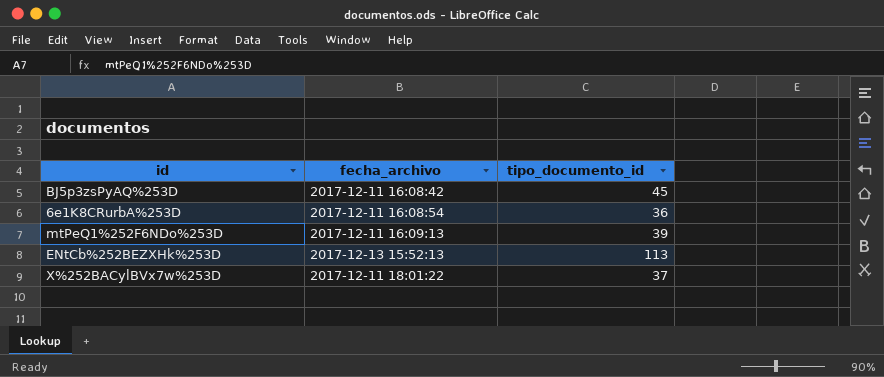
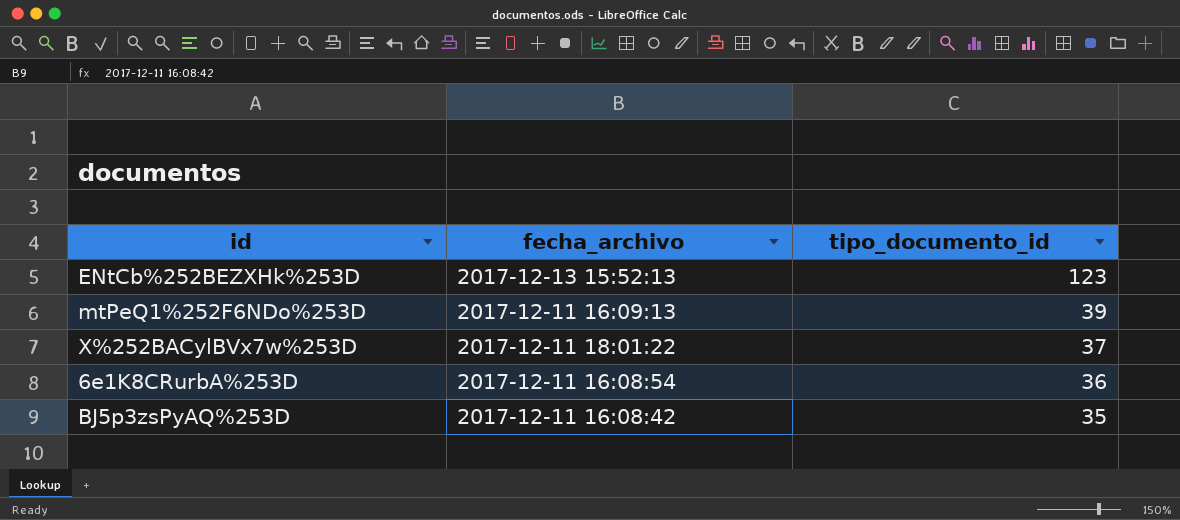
row order: none -> tipo_documento_id descending
ENtCb%252BEZXHk%253D | tipo_documento_id: 113 -> 123
BJ5p3zsPyAQ%253D | tipo_documento_id: 45 -> 35

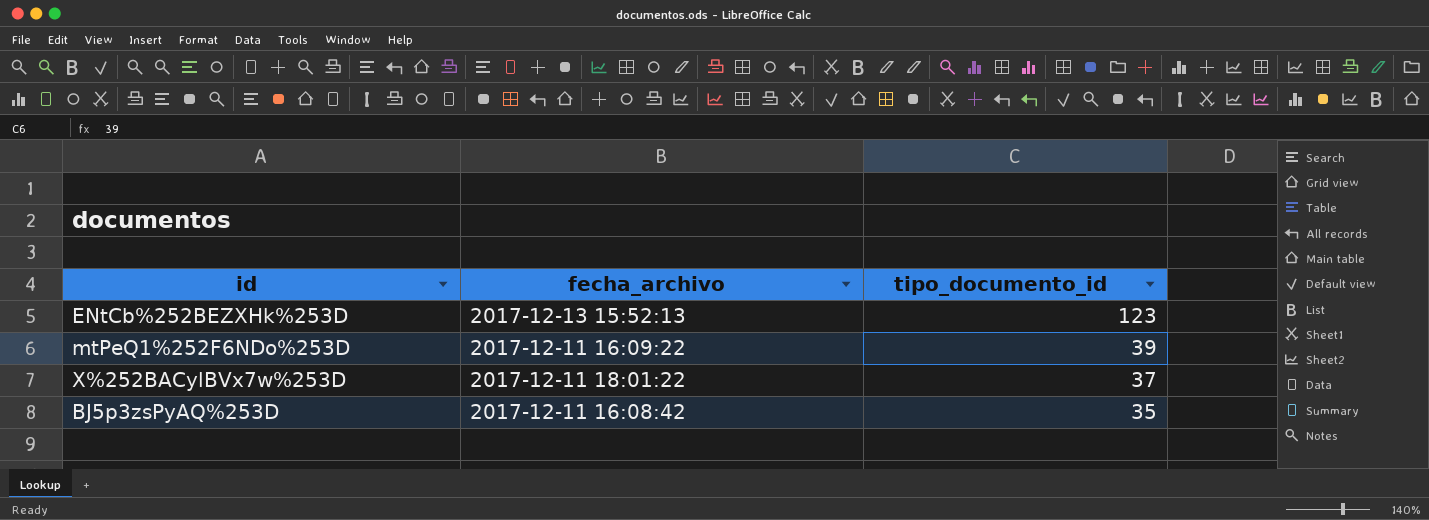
row 6e1K8CRurbA%253D: 2017-12-11 16:08:54 | 36 -> none
mtPeQ1%252F6NDo%253D | fecha_archivo: 2017-12-11 16:09:13 -> 2017-12-11 16:09:22

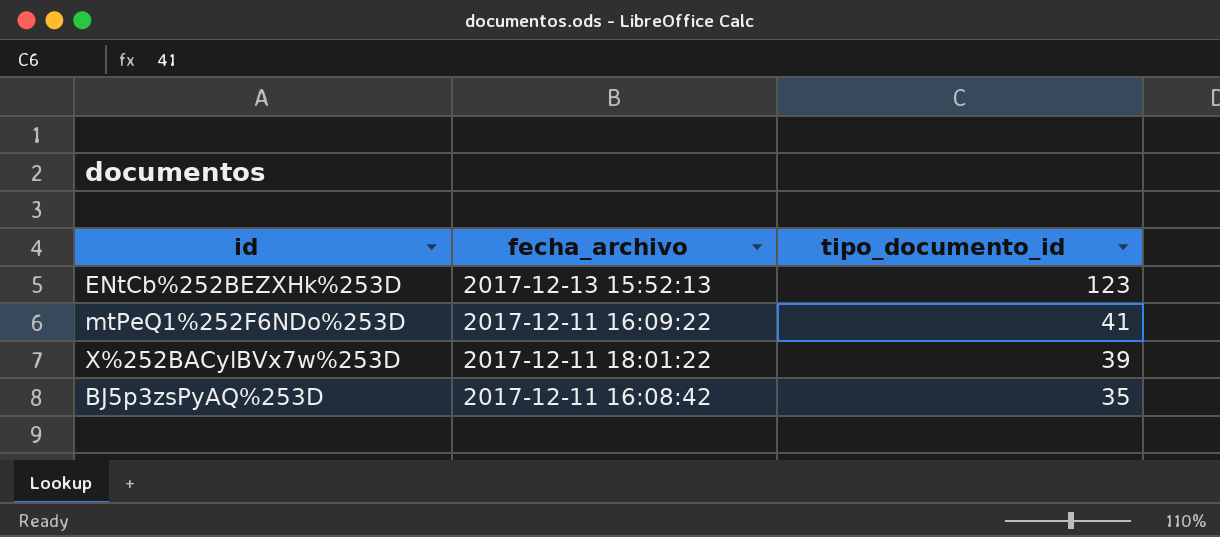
mtPeQ1%252F6NDo%253D | tipo_documento_id: 39 -> 41
X%252BACylBVx7w%253D | tipo_documento_id: 37 -> 39

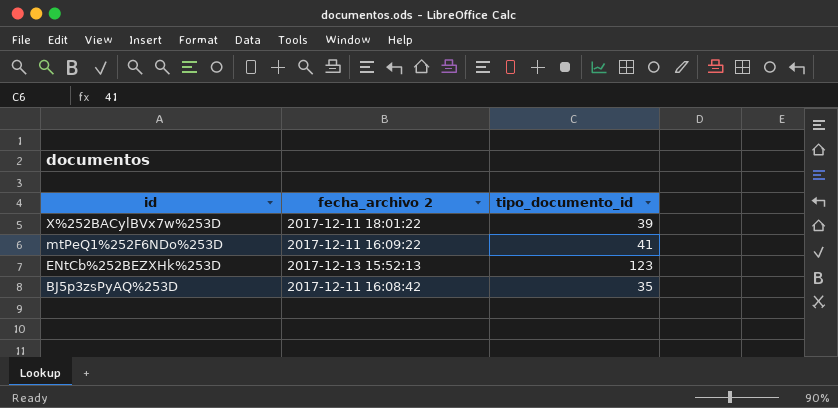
row order: tipo_documento_id descending -> id descending
column name: fecha_archivo -> fecha_archivo 2

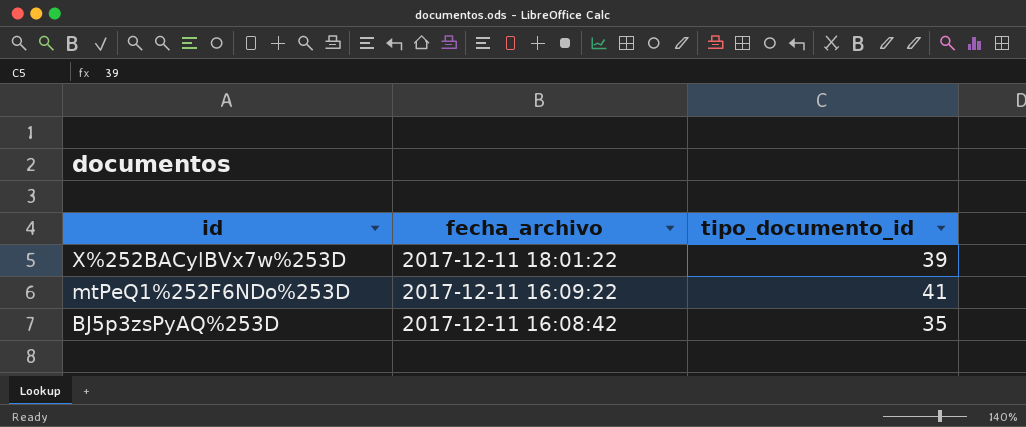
column name: fecha_archivo 2 -> fecha_archivo
row ENtCb%252BEZXHk%253D: 2017-12-13 15:52:13 | 123 -> none

